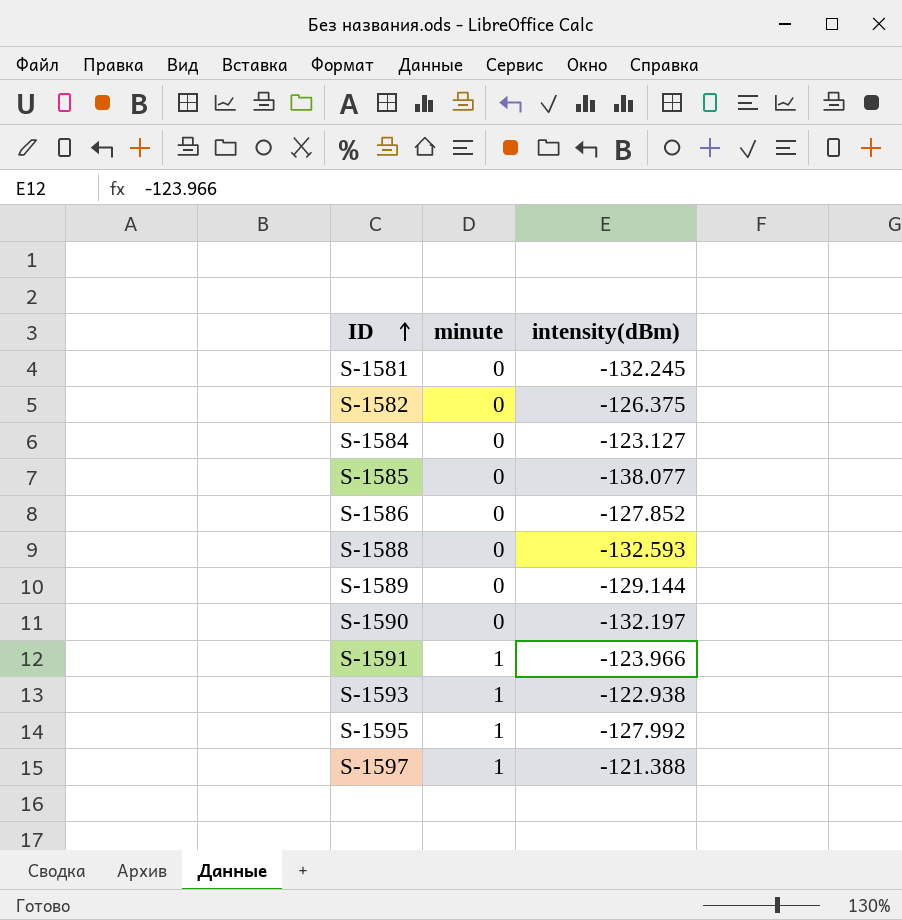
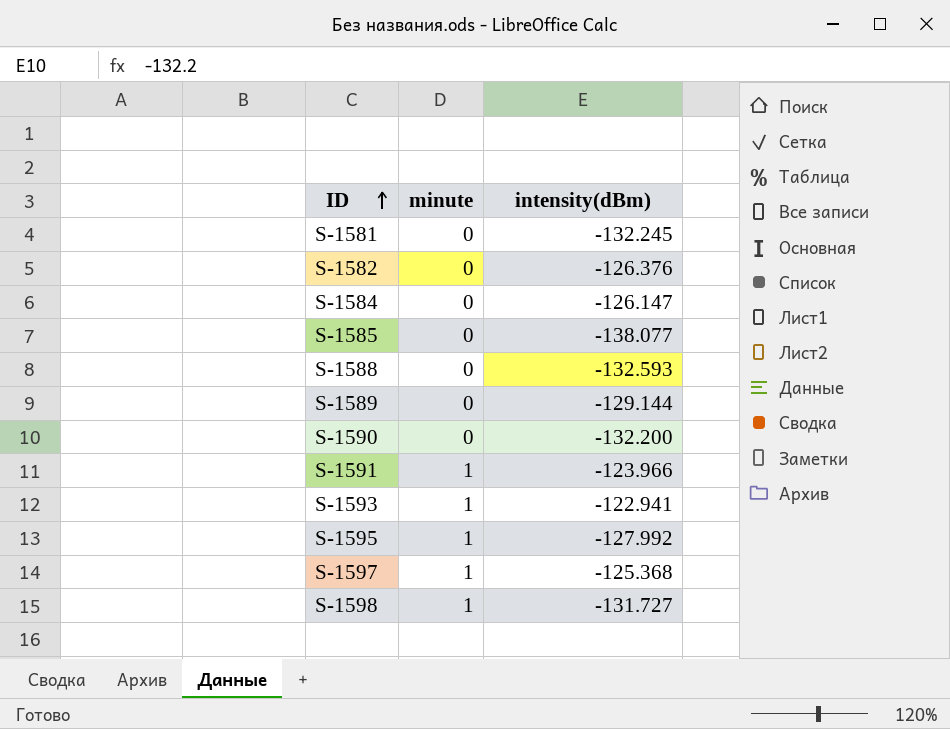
row S-1586: 0 | -127.852 -> none
S-1582 | intensity(dBm): -126.375 -> -126.376
S-1584 | intensity(dBm): -123.127 -> -126.147
S-1590 | intensity(dBm): -132.197 -> -132.200
S-1593 | intensity(dBm): -122.938 -> -122.941
S-1597 | intensity(dBm): -121.388 -> -125.368
row S-1598: none -> 1 | -131.727

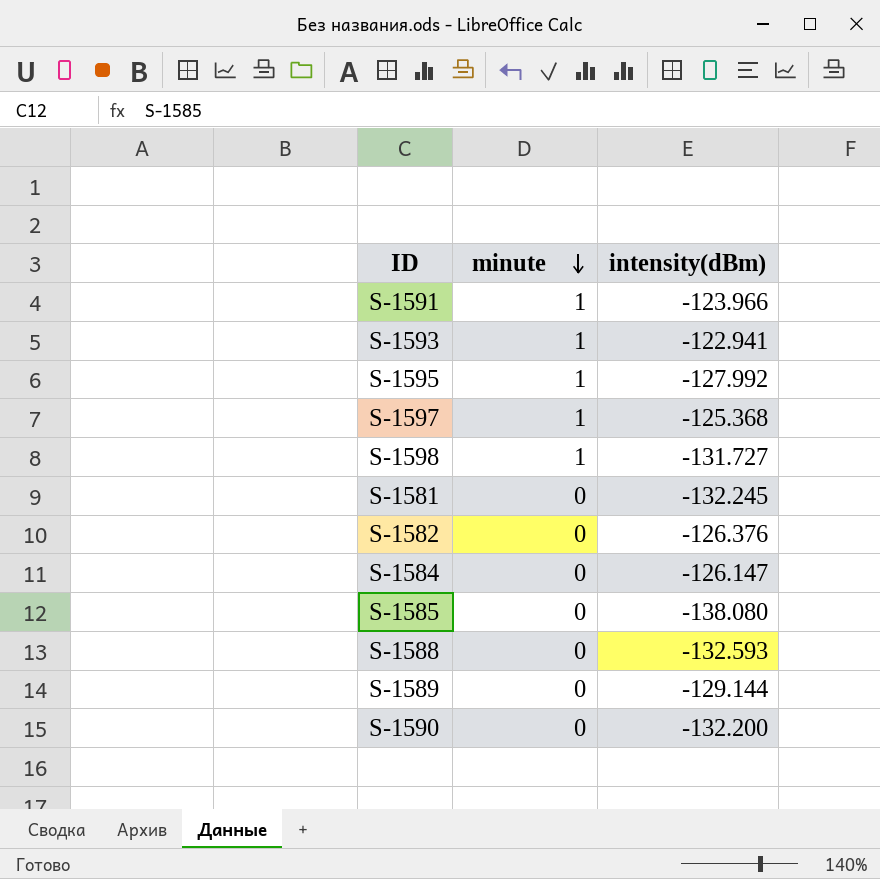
row order: ID ascending -> minute descending
S-1585 | intensity(dBm): -138.077 -> -138.080

